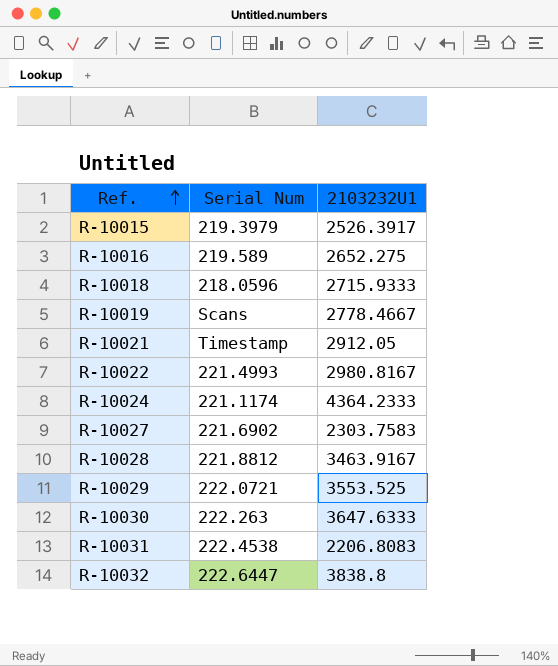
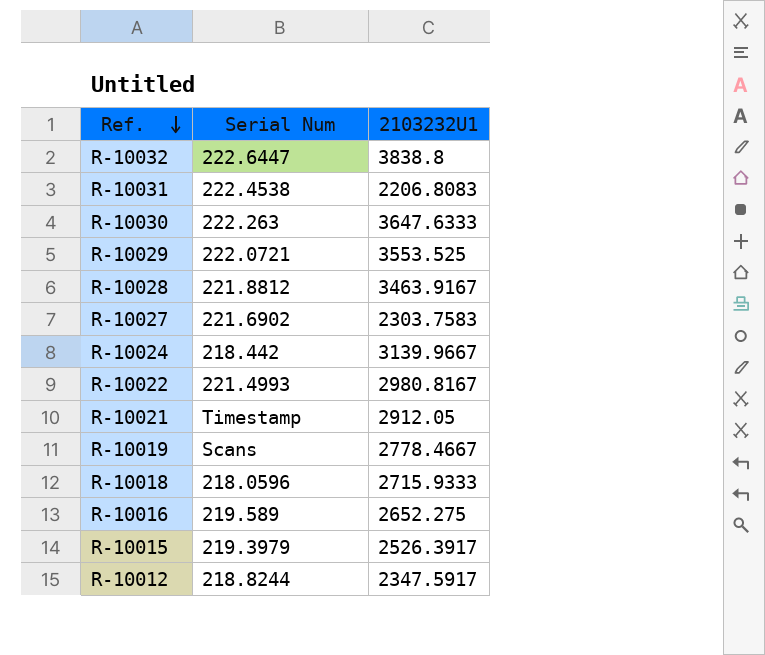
row order: Ref. ascending -> Ref. descending
R-10024 | Serial Num: 221.1174 -> 218.442
R-10024 | 2103232U1: 4364.2333 -> 3139.9667
row R-10012: none -> 218.8244 | 2347.5917

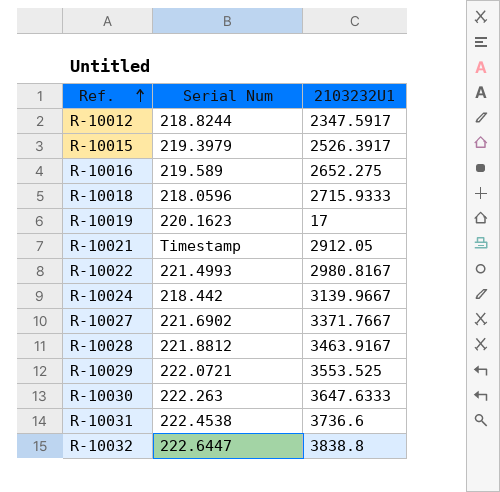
row order: Ref. descending -> Ref. ascending
R-10019 | Serial Num: Scans -> 220.1623
R-10019 | 2103232U1: 2778.4667 -> 17
R-10027 | 2103232U1: 2303.7583 -> 3371.7667
R-10031 | 2103232U1: 2206.8083 -> 3736.6

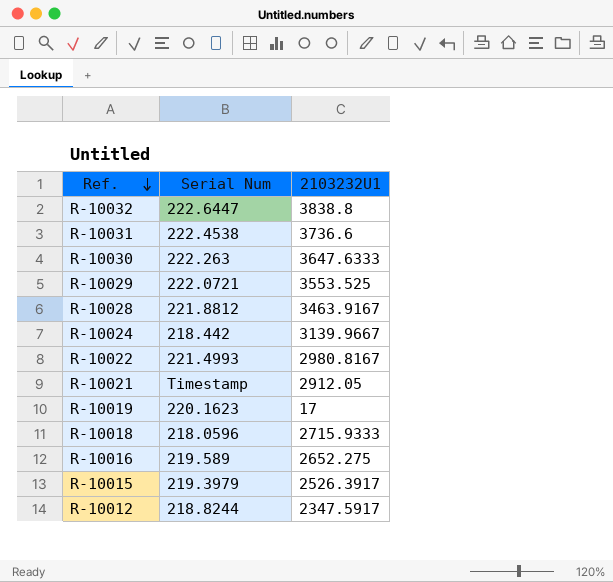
row order: Ref. ascending -> Ref. descending
row R-10027: 221.6902 | 3371.7667 -> none

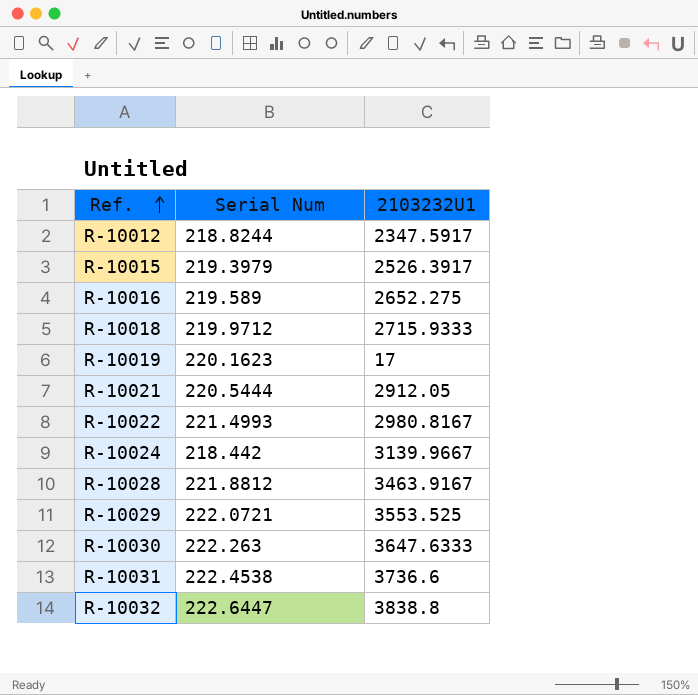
row order: Ref. descending -> Ref. ascending
R-10018 | Serial Num: 218.0596 -> 219.9712
R-10021 | Serial Num: Timestamp -> 220.5444

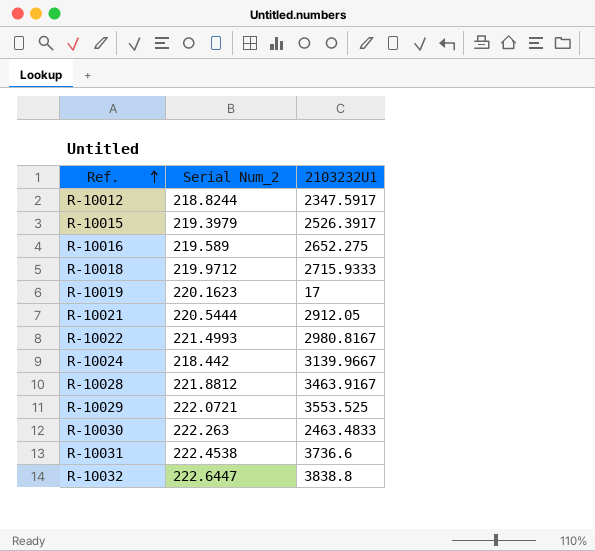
column name: Serial Num -> Serial Num_2
R-10030 | 2103232U1: 3647.6333 -> 2463.4833

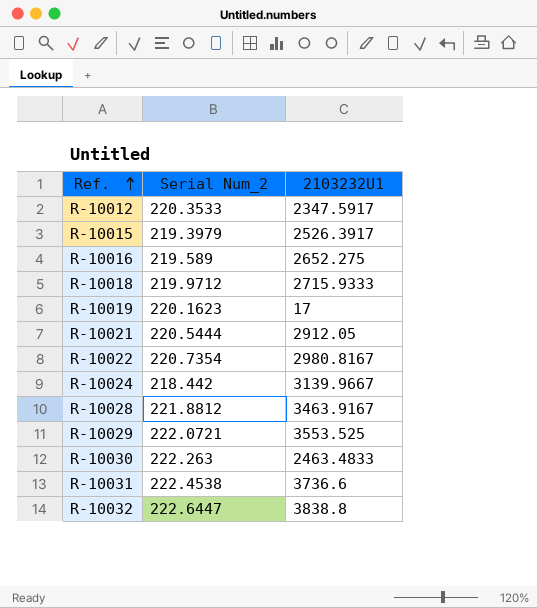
R-10012 | Serial Num_2: 218.8244 -> 220.3533
R-10022 | Serial Num_2: 221.4993 -> 220.7354

